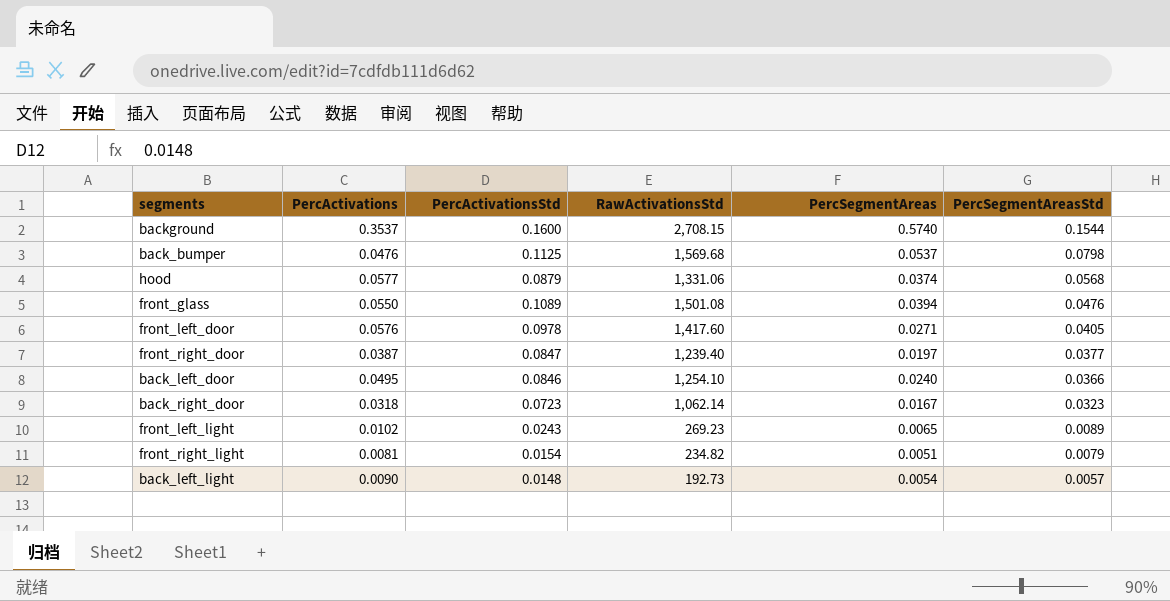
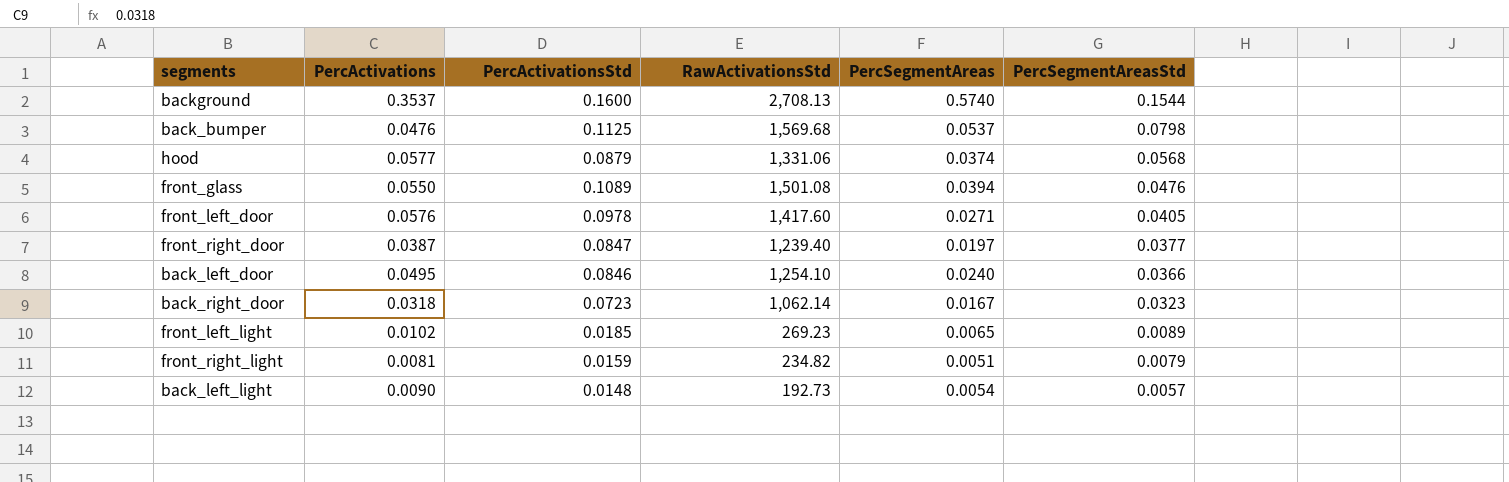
background | RawActivationsStd: 2,708.15 -> 2,708.13
front_left_light | PercActivationsStd: 0.0243 -> 0.0185
front_right_light | PercActivationsStd: 0.0154 -> 0.0159

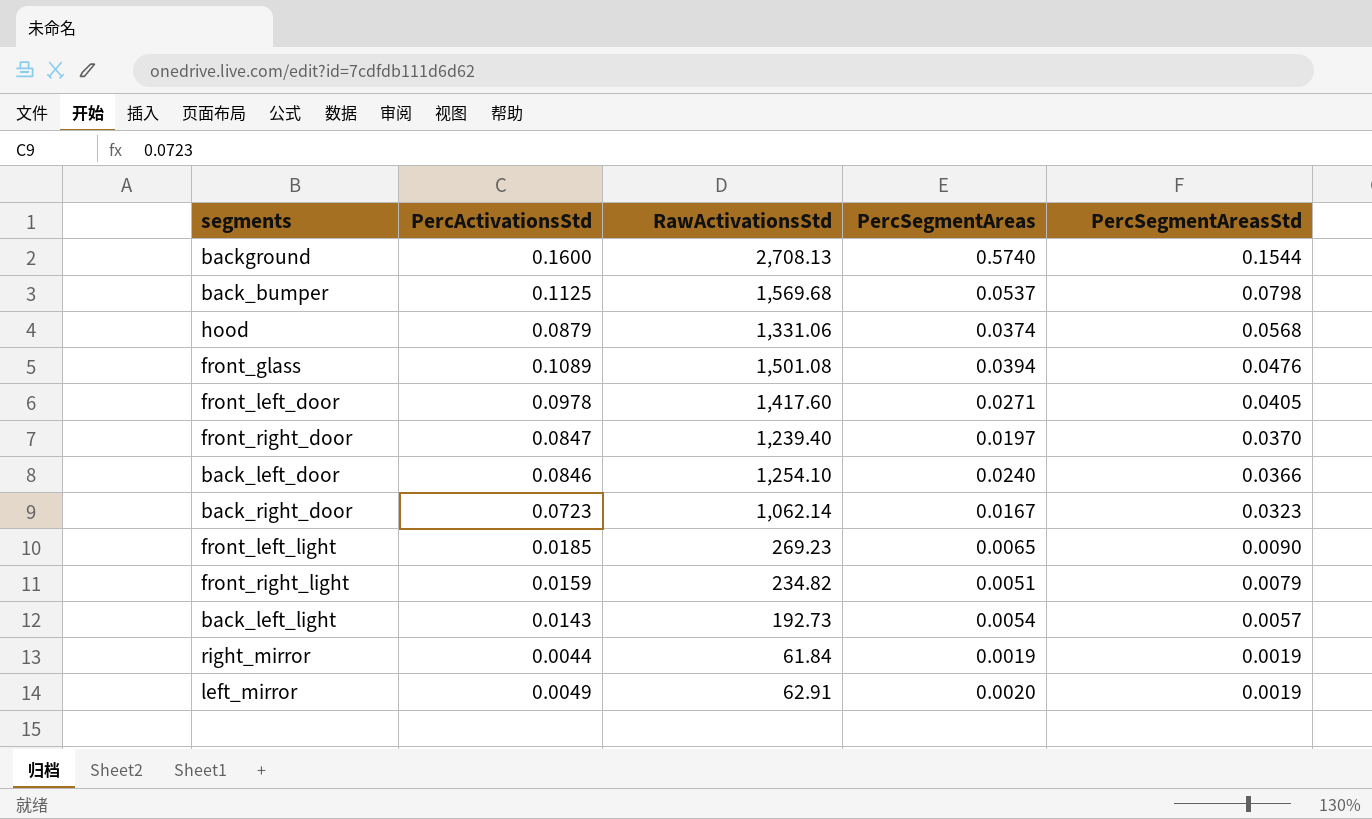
column PercActivations | position: 2 -> none
front_right_door | PercSegmentAreasStd: 0.0377 -> 0.0370
front_left_light | PercSegmentAreasStd: 0.0089 -> 0.0090
back_left_light | PercActivationsStd: 0.0148 -> 0.0143
row right_mirror: none -> 0.0044 | 61.84 | 0.0019 | 0.0019
row left_mirror: none -> 0.0049 | 62.91 | 0.0020 | 0.0019

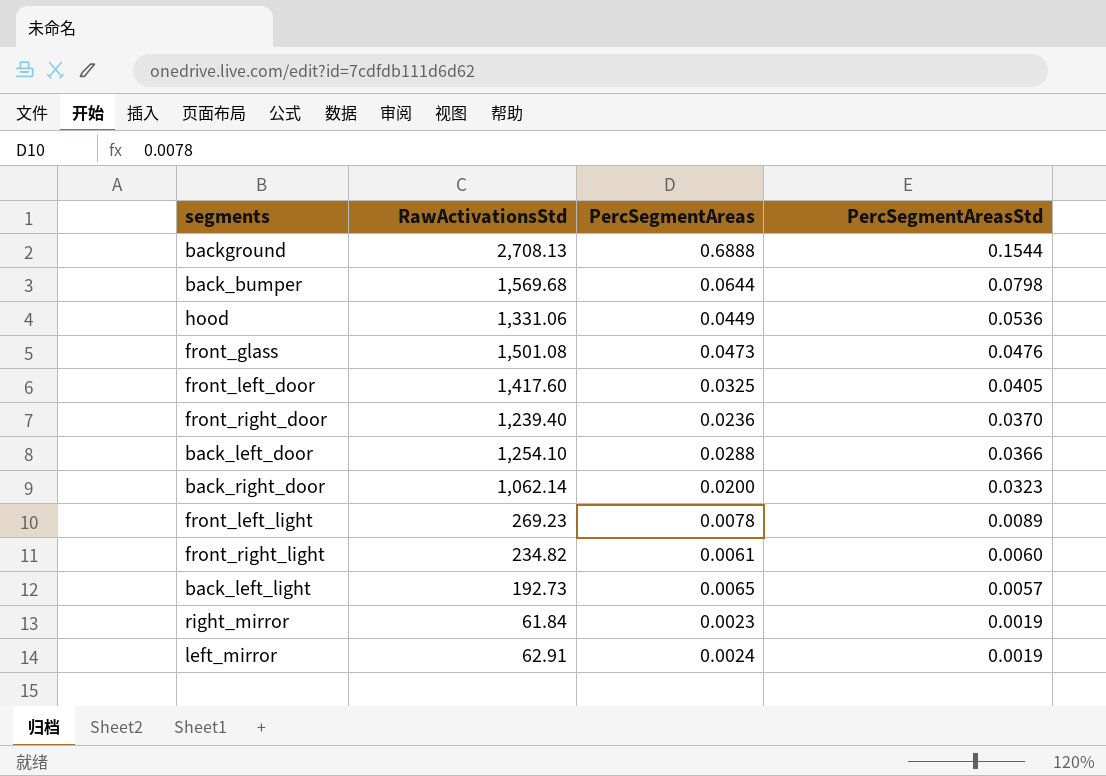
column PercActivationsStd | position: 2 -> none
background | PercSegmentAreas: 0.5740 -> 0.6888
back_bumper | PercSegmentAreas: 0.0537 -> 0.0644
hood | PercSegmentAreas: 0.0374 -> 0.0449
hood | PercSegmentAreasStd: 0.0568 -> 0.0536
front_glass | PercSegmentAreas: 0.0394 -> 0.0473
front_left_door | PercSegmentAreas: 0.0271 -> 0.0325
front_right_door | PercSegmentAreas: 0.0197 -> 0.0236
back_left_door | PercSegmentAreas: 0.0240 -> 0.0288
back_right_door | PercSegmentAreas: 0.0167 -> 0.0200
front_left_light | PercSegmentAreas: 0.0065 -> 0.0078
front_left_light | PercSegmentAreasStd: 0.0090 -> 0.0089
front_right_light | PercSegmentAreas: 0.0051 -> 0.0061
front_right_light | PercSegmentAreasStd: 0.0079 -> 0.0060
back_left_light | PercSegmentAreas: 0.0054 -> 0.0065
right_mirror | PercSegmentAreas: 0.0019 -> 0.0023
left_mirror | PercSegmentAreas: 0.0020 -> 0.0024

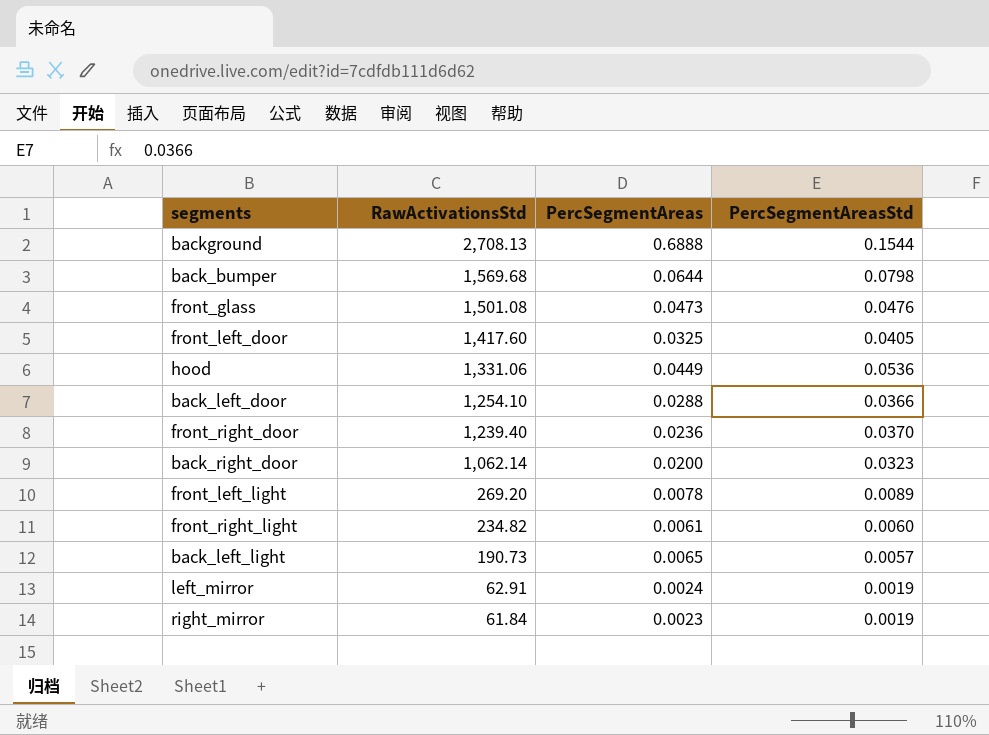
row order: PercSegmentAreasStd descending -> RawActivationsStd descending
front_left_light | RawActivationsStd: 269.23 -> 269.20
back_left_light | RawActivationsStd: 192.73 -> 190.73

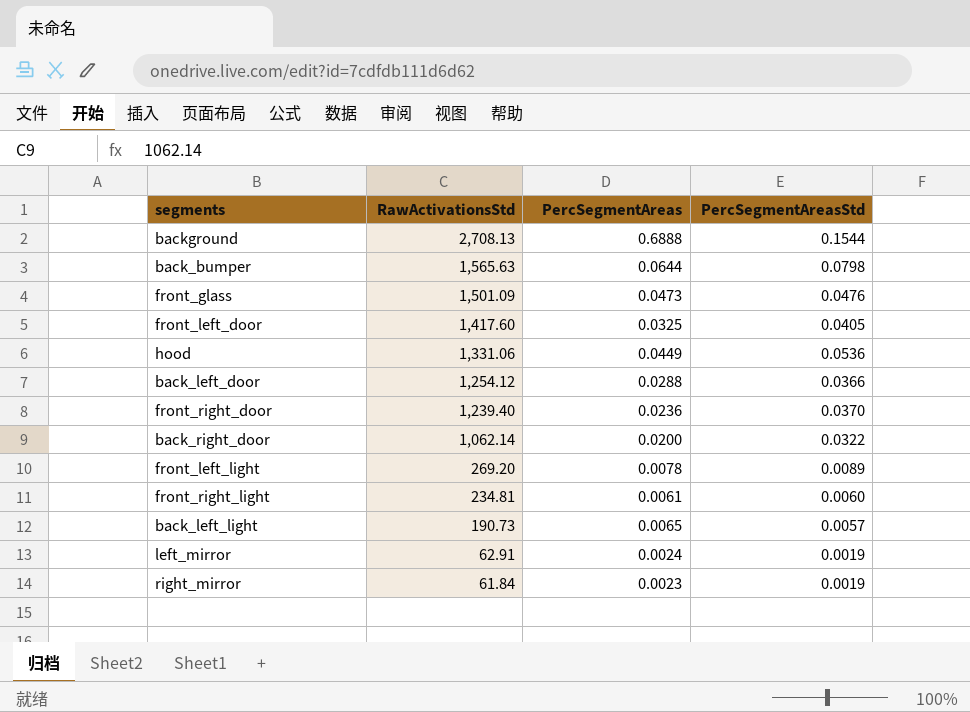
back_bumper | RawActivationsStd: 1,569.68 -> 1,565.63
front_glass | RawActivationsStd: 1,501.08 -> 1,501.09
back_left_door | RawActivationsStd: 1,254.10 -> 1,254.12
back_right_door | PercSegmentAreasStd: 0.0323 -> 0.0322
front_right_light | RawActivationsStd: 234.82 -> 234.81

